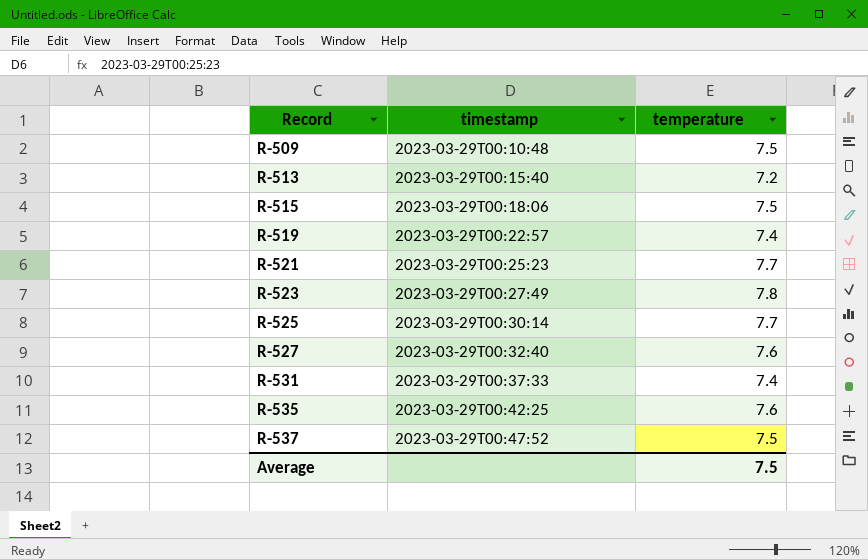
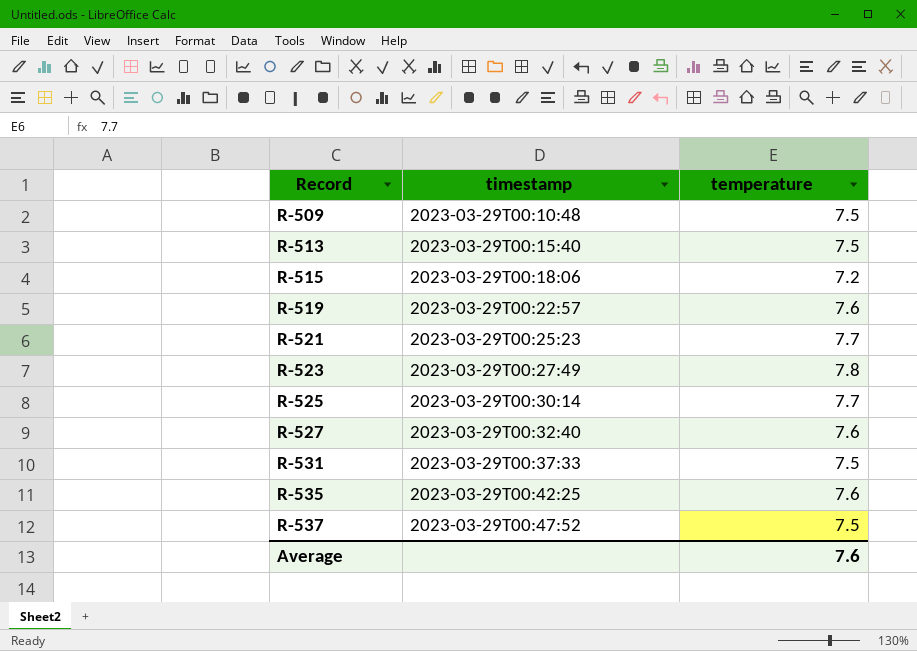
R-513 | temperature: 7.2 -> 7.5
R-515 | temperature: 7.5 -> 7.2
R-519 | temperature: 7.4 -> 7.6
R-531 | temperature: 7.4 -> 7.5
Average | temperature: 7.5 -> 7.6

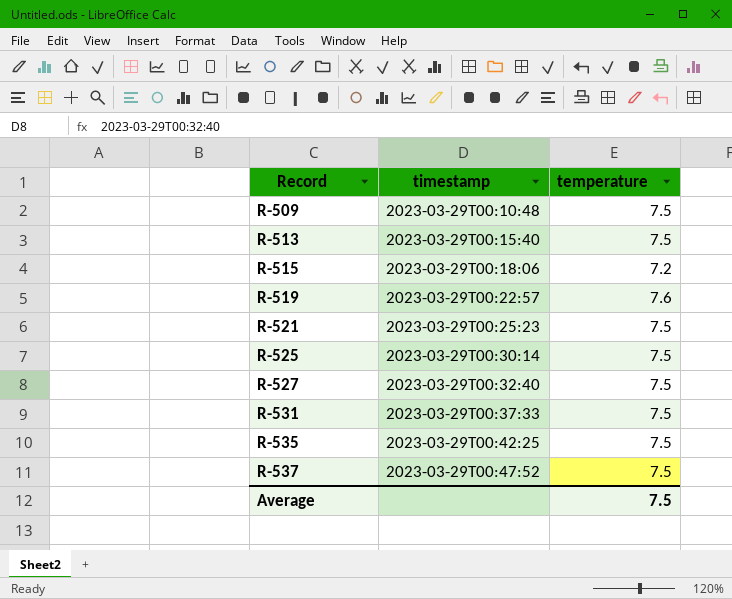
row R-523: 2023-03-29T00:27:49 | 7.8 -> none
R-521 | temperature: 7.7 -> 7.5
R-525 | temperature: 7.7 -> 7.5
R-527 | temperature: 7.6 -> 7.5
R-535 | temperature: 7.6 -> 7.5
Average | temperature: 7.6 -> 7.5

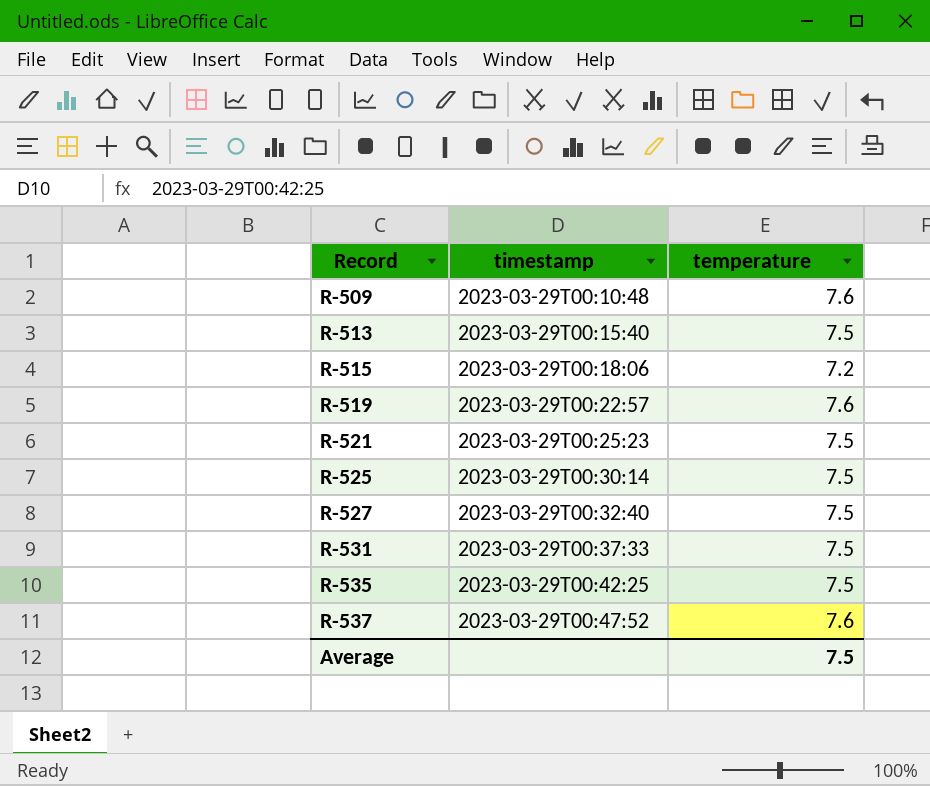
R-509 | temperature: 7.5 -> 7.6
R-537 | temperature: 7.5 -> 7.6

